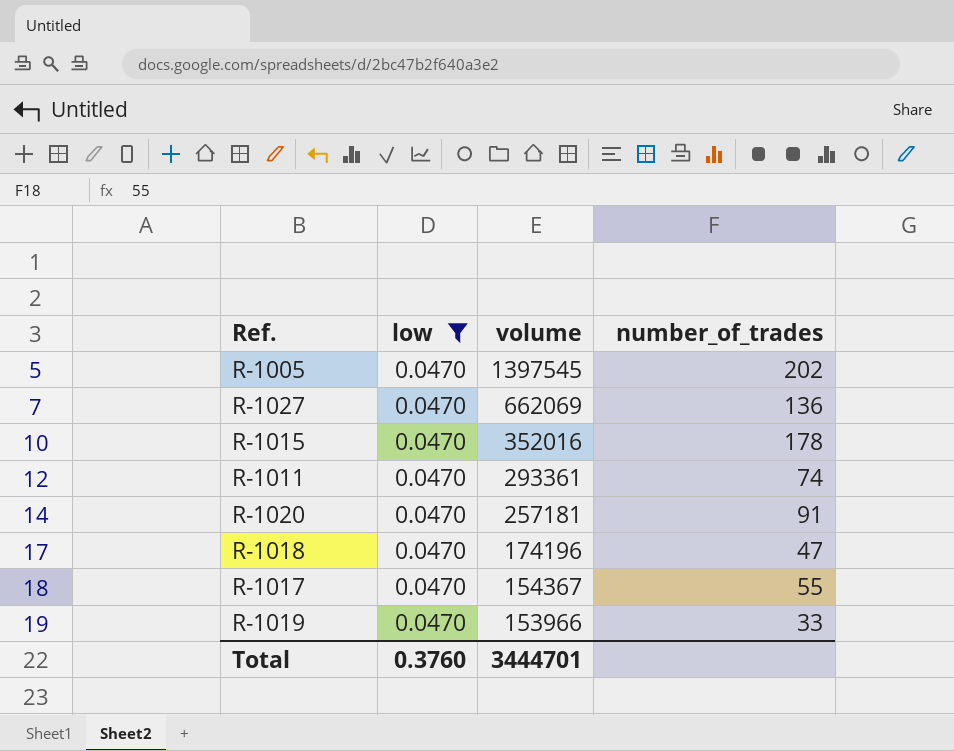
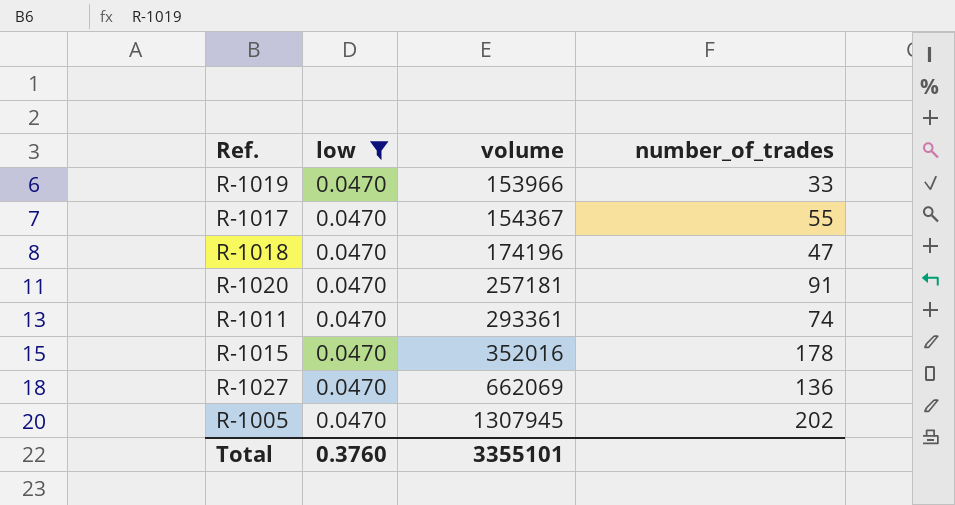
row order: volume descending -> volume ascending
R-1005 | volume: 1397545 -> 1307945
Total | volume: 3444701 -> 3355101

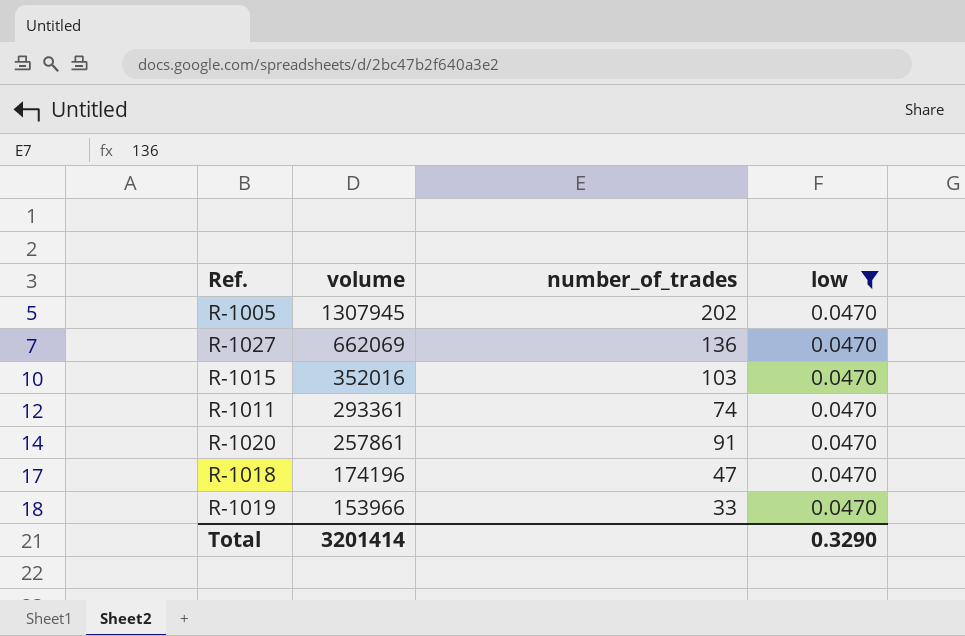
row order: volume ascending -> volume descending
column low | position: 2 -> 4
row R-1017: 0.0470 | 154367 | 55 -> none
R-1015 | number_of_trades: 178 -> 103
R-1020 | volume: 257181 -> 257861
Total | volume: 3355101 -> 3201414
Total | low: 0.3760 -> 0.3290

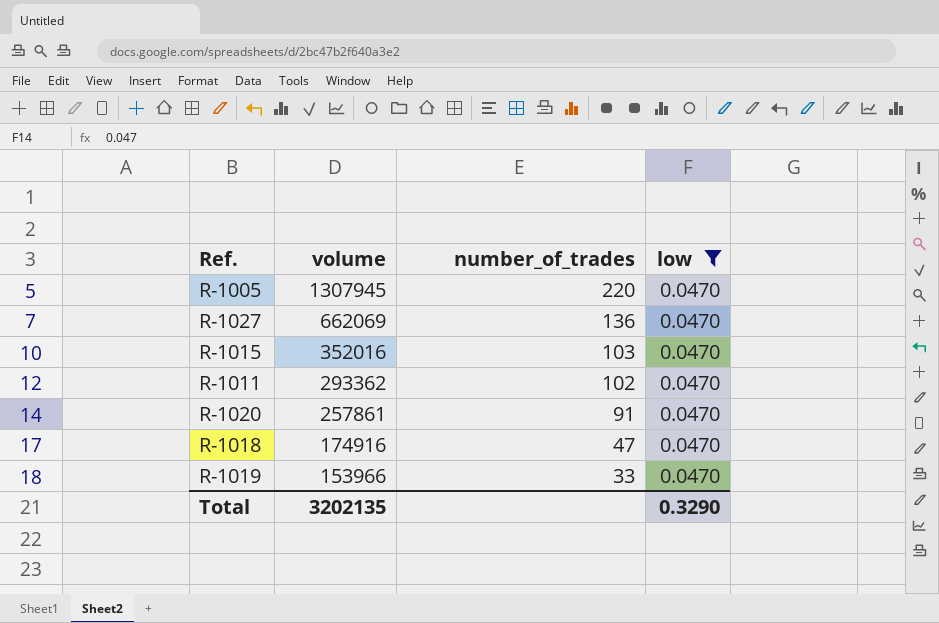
R-1005 | number_of_trades: 202 -> 220
R-1011 | volume: 293361 -> 293362
R-1011 | number_of_trades: 74 -> 102
R-1018 | volume: 174196 -> 174916
Total | volume: 3201414 -> 3202135

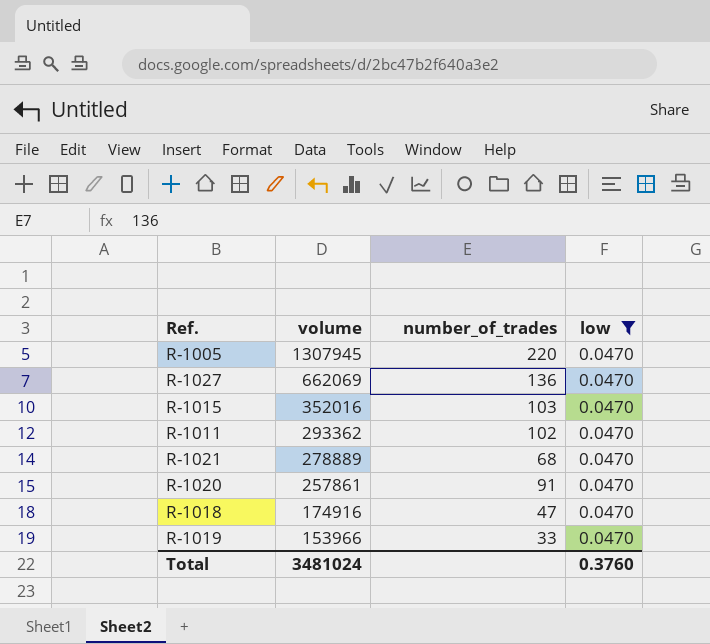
row R-1021: none -> 278889 | 68 | 0.0470
Total | volume: 3202135 -> 3481024
Total | low: 0.3290 -> 0.3760

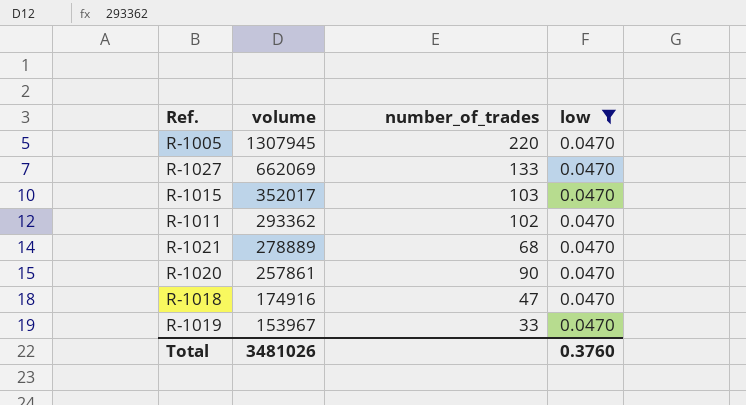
R-1027 | number_of_trades: 136 -> 133
R-1015 | volume: 352016 -> 352017
R-1020 | number_of_trades: 91 -> 90
R-1019 | volume: 153966 -> 153967
Total | volume: 3481024 -> 3481026

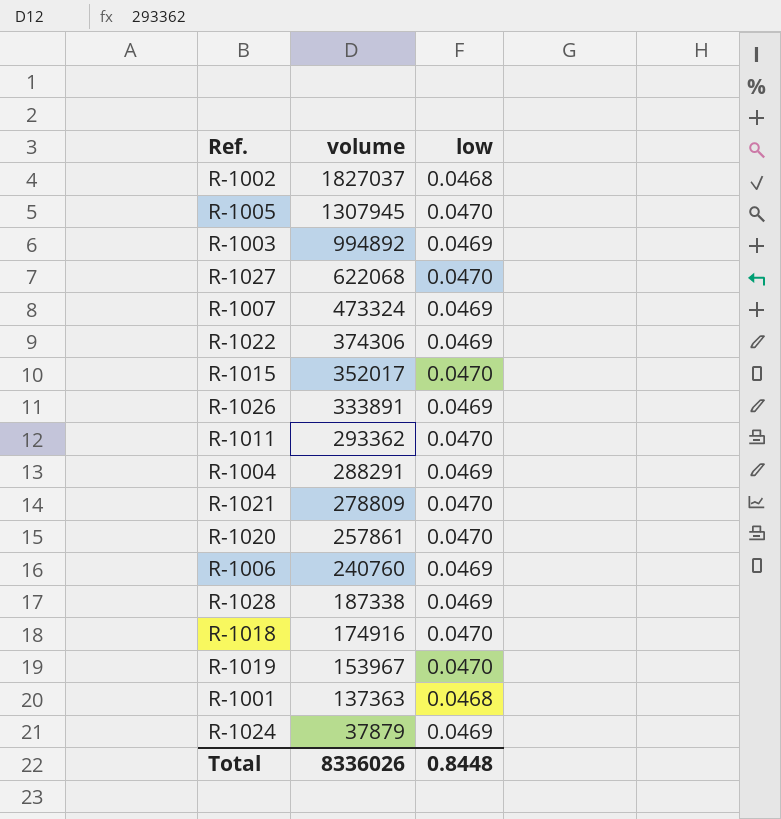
filter: low = 0.0470 -> none
column number_of_trades | position: 3 -> none
R-1027 | volume: 662069 -> 622068
R-1021 | volume: 278889 -> 278809
Total | volume: 3481026 -> 8336026
Total | low: 0.3760 -> 0.8448

